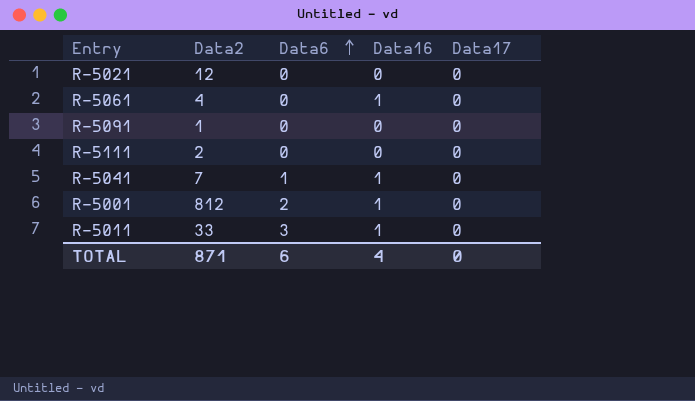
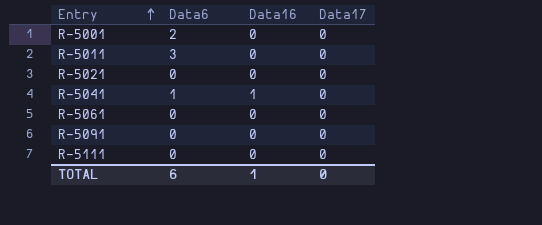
row order: Data6 ascending -> Entry ascending
column Data2 | position: 2 -> none
R-5001 | Data16: 1 -> 0
R-5011 | Data16: 1 -> 0
R-5061 | Data16: 1 -> 0
TOTAL | Data16: 4 -> 1

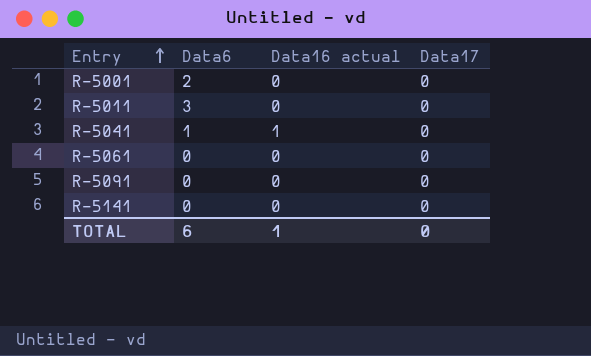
column name: Data16 -> Data16 actual
row R-5021: 0 | 0 | 0 -> none
row R-5111: 0 | 0 | 0 -> none
row R-5141: none -> 0 | 0 | 0

